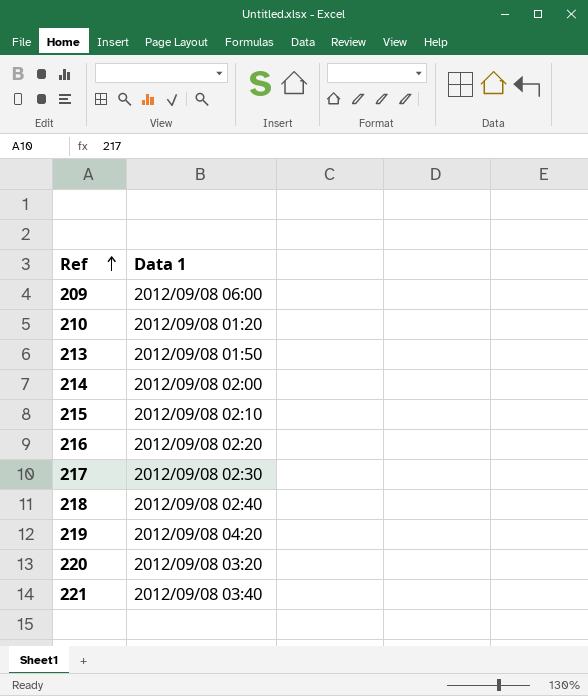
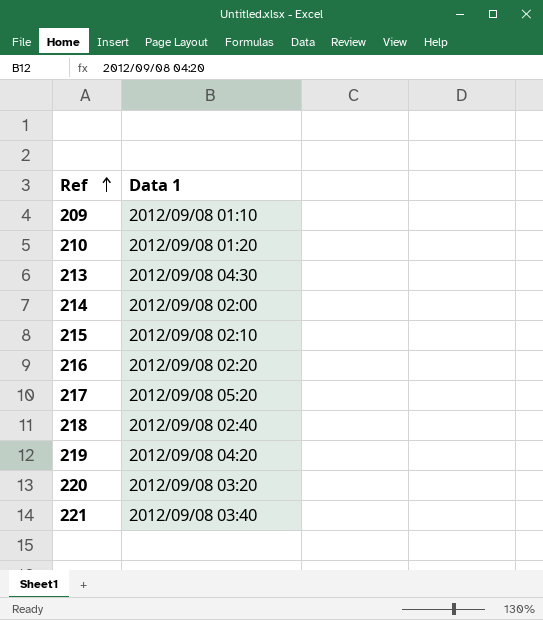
209 | Data 1: 2012/09/08 06:00 -> 2012/09/08 01:10
213 | Data 1: 2012/09/08 01:50 -> 2012/09/08 04:30
217 | Data 1: 2012/09/08 02:30 -> 2012/09/08 05:20

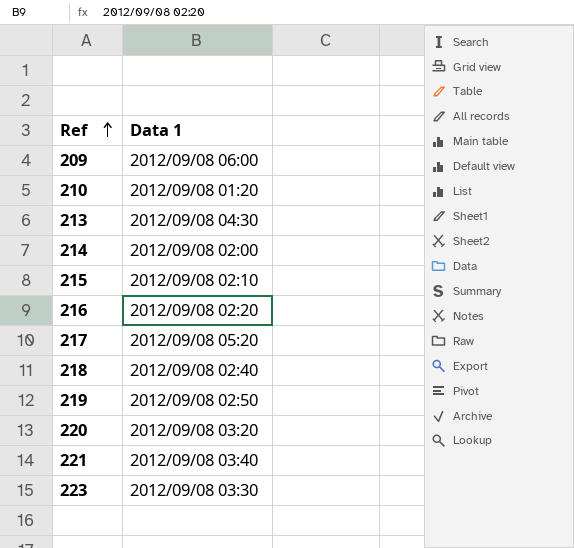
209 | Data 1: 2012/09/08 01:10 -> 2012/09/08 06:00
219 | Data 1: 2012/09/08 04:20 -> 2012/09/08 02:50
row 223: none -> 2012/09/08 03:30

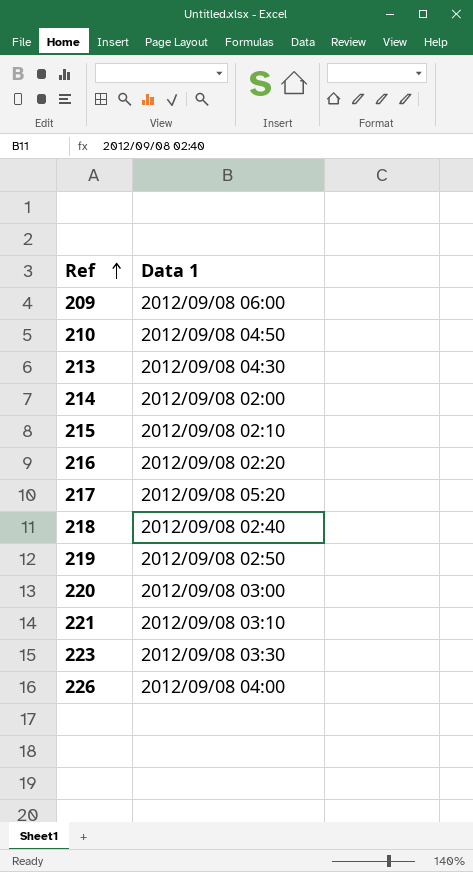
210 | Data 1: 2012/09/08 01:20 -> 2012/09/08 04:50
220 | Data 1: 2012/09/08 03:20 -> 2012/09/08 03:00
221 | Data 1: 2012/09/08 03:40 -> 2012/09/08 03:10
row 226: none -> 2012/09/08 04:00

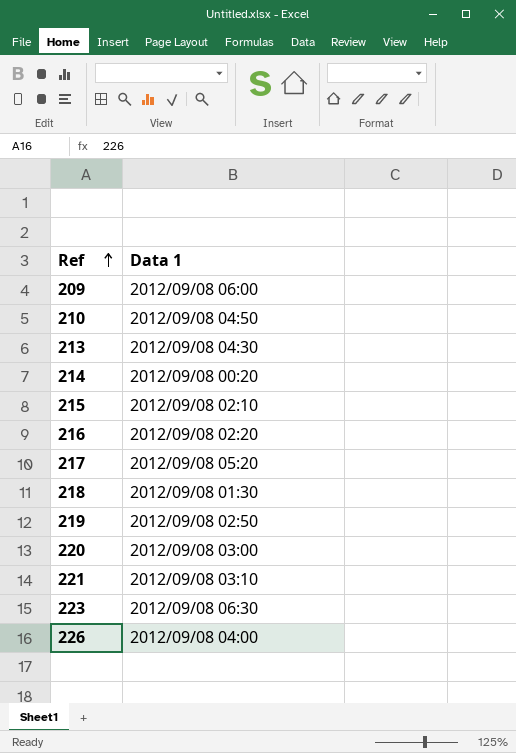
214 | Data 1: 2012/09/08 02:00 -> 2012/09/08 00:20
218 | Data 1: 2012/09/08 02:40 -> 2012/09/08 01:30
223 | Data 1: 2012/09/08 03:30 -> 2012/09/08 06:30

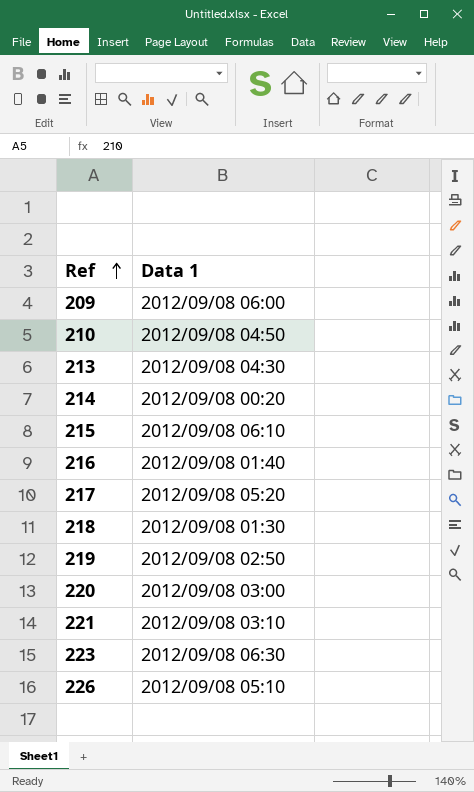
215 | Data 1: 2012/09/08 02:10 -> 2012/09/08 06:10
216 | Data 1: 2012/09/08 02:20 -> 2012/09/08 01:40
226 | Data 1: 2012/09/08 04:00 -> 2012/09/08 05:10

